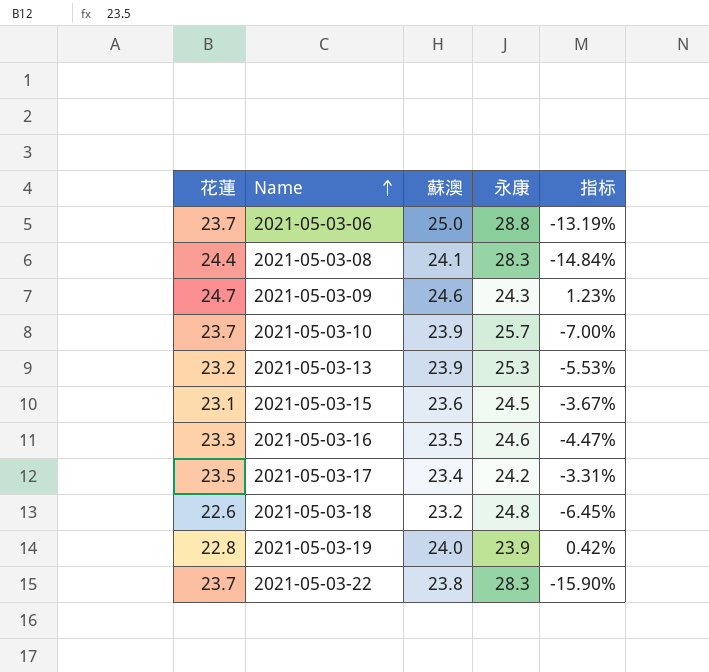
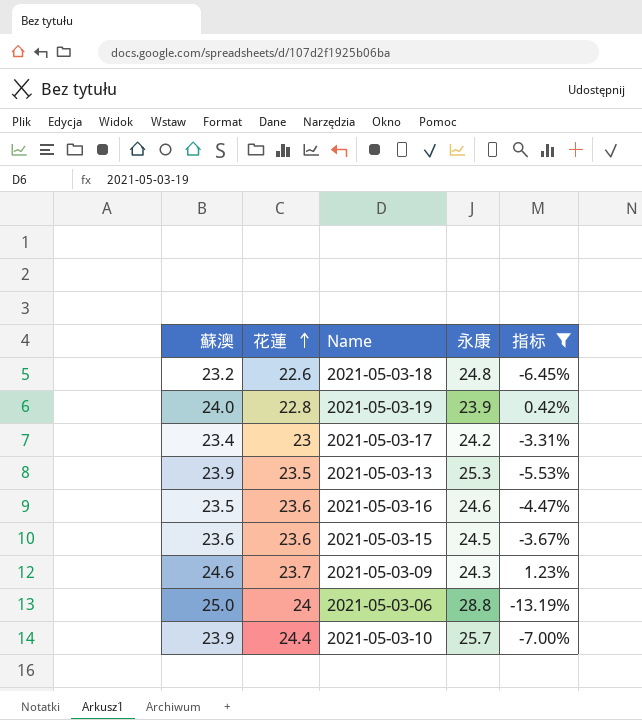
filter: none -> 指标 >= -13.19%
row order: Name ascending -> 花蓮 ascending
column 蘇澳 | position: 3 -> 1
2021-05-03-17 | 花蓮: 23.5 -> 23
2021-05-03-13 | 花蓮: 23.2 -> 23.5
2021-05-03-16 | 花蓮: 23.3 -> 23.6
2021-05-03-15 | 花蓮: 23.1 -> 23.6
2021-05-03-09 | 花蓮: 24.7 -> 23.7
2021-05-03-06 | 花蓮: 23.7 -> 24
2021-05-03-10 | 花蓮: 23.7 -> 24.4

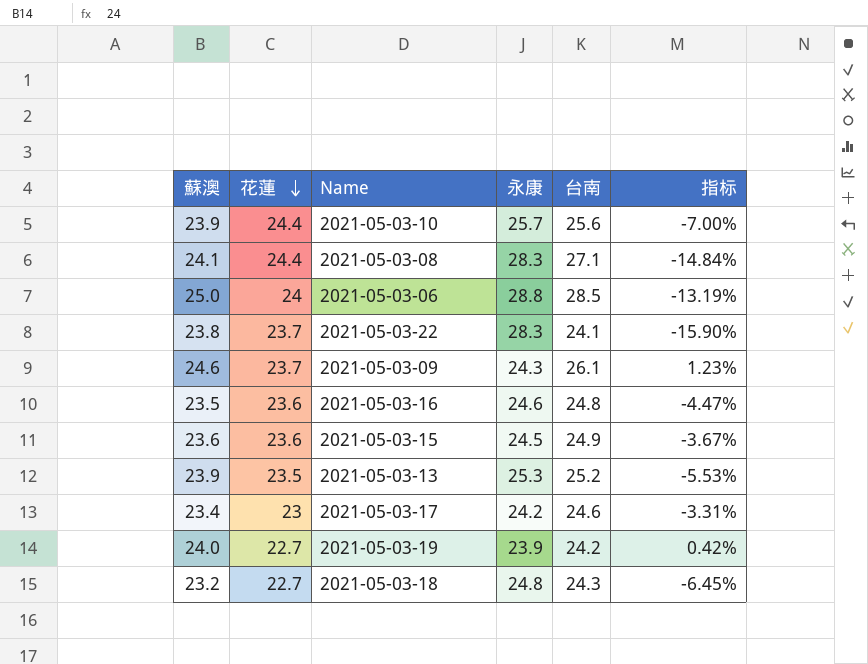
filter: 指标 >= -13.19% -> none
row order: 花蓮 ascending -> 花蓮 descending
column 台南 | position: none -> 5
2021-05-03-19 | 花蓮: 22.8 -> 22.7
2021-05-03-18 | 花蓮: 22.6 -> 22.7

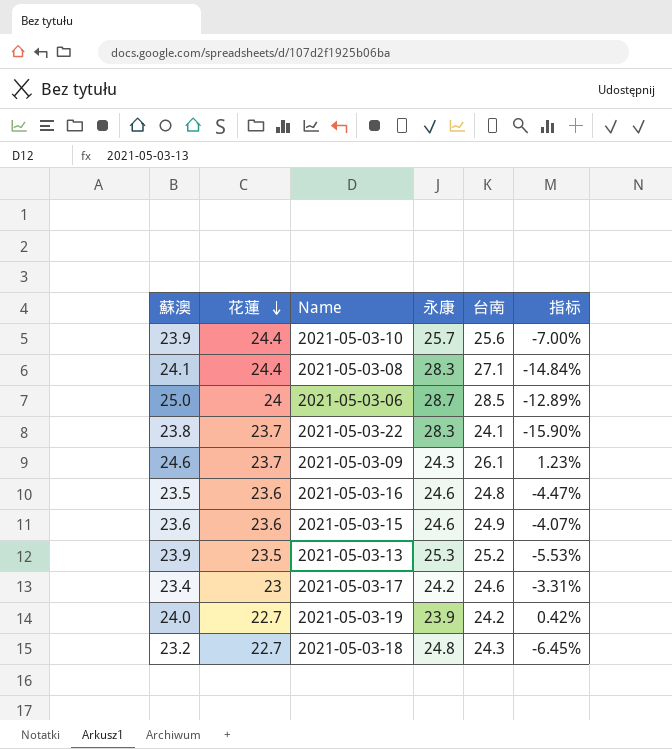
2021-05-03-06 | 永康: 28.8 -> 28.7
2021-05-03-06 | 指标: -13.19% -> -12.89%
2021-05-03-15 | 永康: 24.5 -> 24.6
2021-05-03-15 | 指标: -3.67% -> -4.07%

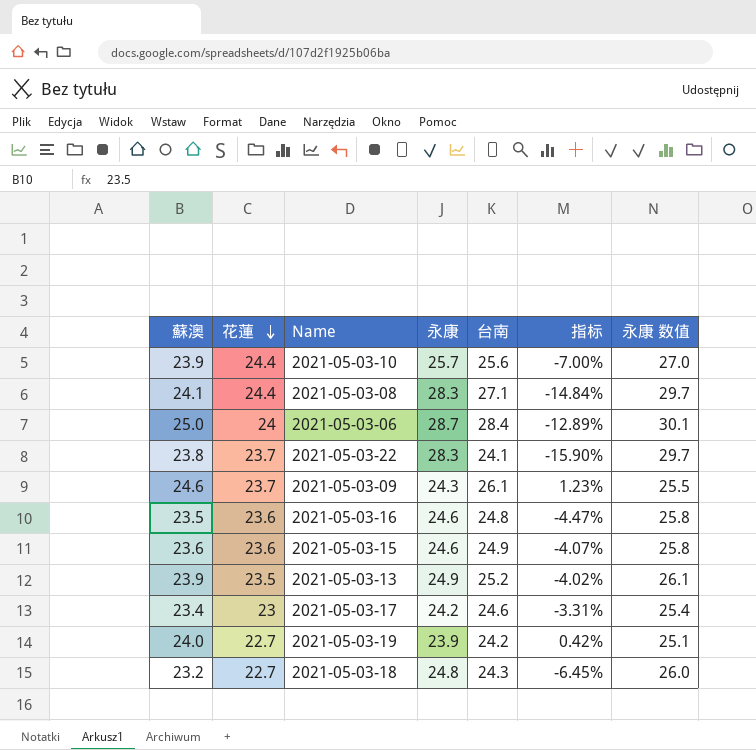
column 永康 数值 | formula: none -> [永康] * 1.05
2021-05-03-06 | 台南: 28.5 -> 28.4
2021-05-03-13 | 永康: 25.3 -> 24.9
2021-05-03-13 | 指标: -5.53% -> -4.02%

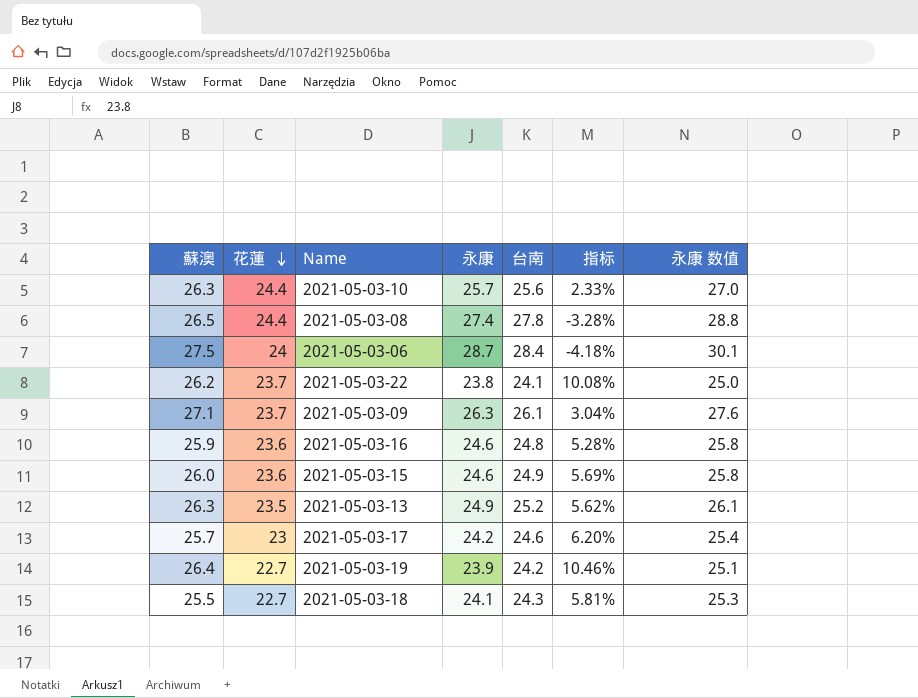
2021-05-03-10 | 蘇澳: 23.9 -> 26.3
2021-05-03-10 | 指标: -7.00% -> 2.33%
2021-05-03-08 | 蘇澳: 24.1 -> 26.5
2021-05-03-08 | 永康: 28.3 -> 27.4
2021-05-03-08 | 台南: 27.1 -> 27.8
2021-05-03-08 | 指标: -14.84% -> -3.28%
2021-05-03-08 | 永康 数值: 29.7 -> 28.8
2021-05-03-06 | 蘇澳: 25.0 -> 27.5
2021-05-03-06 | 指标: -12.89% -> -4.18%
2021-05-03-22 | 蘇澳: 23.8 -> 26.2
2021-05-03-22 | 永康: 28.3 -> 23.8
2021-05-03-22 | 指标: -15.90% -> 10.08%
2021-05-03-22 | 永康 数值: 29.7 -> 25.0
2021-05-03-09 | 蘇澳: 24.6 -> 27.1
2021-05-03-09 | 永康: 24.3 -> 26.3
2021-05-03-09 | 指标: 1.23% -> 3.04%
2021-05-03-09 | 永康 数值: 25.5 -> 27.6
2021-05-03-16 | 蘇澳: 23.5 -> 25.9
2021-05-03-16 | 指标: -4.47% -> 5.28%
2021-05-03-15 | 蘇澳: 23.6 -> 26.0
2021-05-03-15 | 指标: -4.07% -> 5.69%
2021-05-03-13 | 蘇澳: 23.9 -> 26.3
2021-05-03-13 | 指标: -4.02% -> 5.62%
2021-05-03-17 | 蘇澳: 23.4 -> 25.7
2021-05-03-17 | 指标: -3.31% -> 6.20%
2021-05-03-19 | 蘇澳: 24.0 -> 26.4
2021-05-03-19 | 指标: 0.42% -> 10.46%
2021-05-03-18 | 蘇澳: 23.2 -> 25.5
2021-05-03-18 | 永康: 24.8 -> 24.1
2021-05-03-18 | 指标: -6.45% -> 5.81%
2021-05-03-18 | 永康 数值: 26.0 -> 25.3

